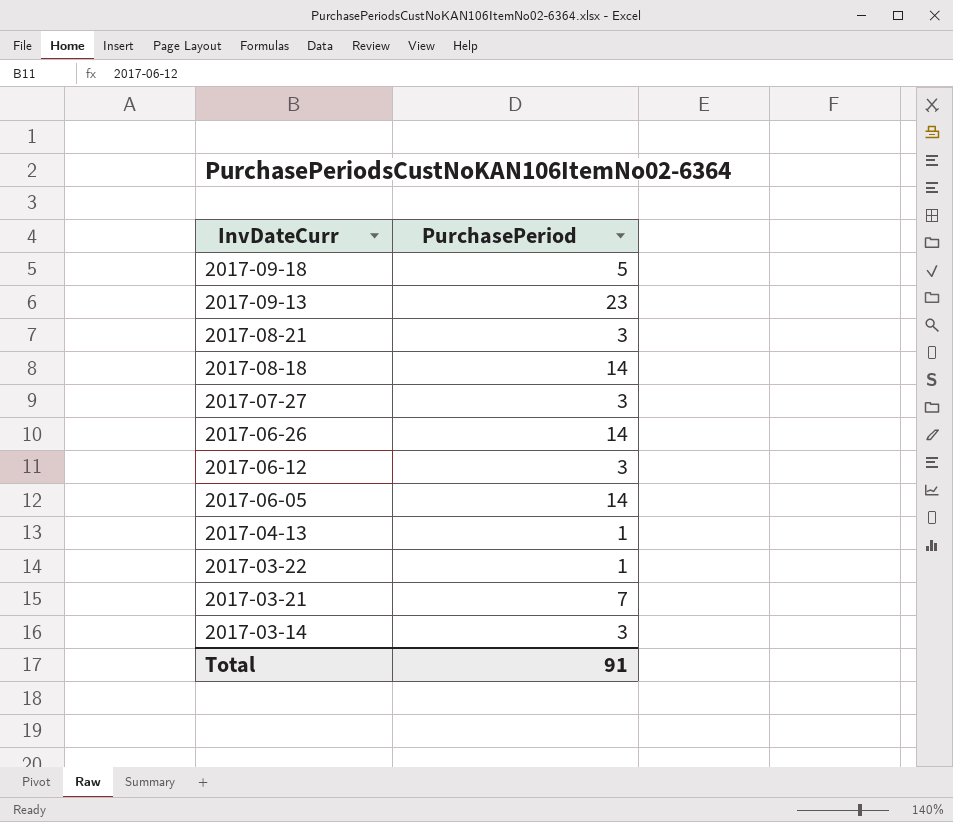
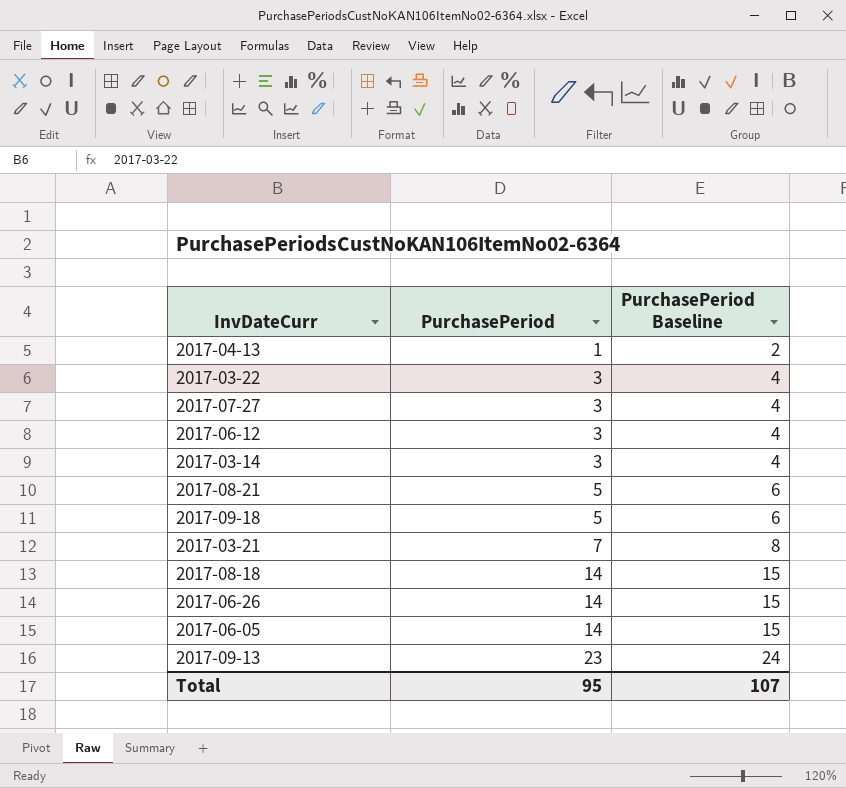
row order: InvDateCurr descending -> PurchasePeriod ascending
column PurchasePeriod Baseline | formula: none -> [PurchasePeriod] + 1
2017-03-22 | PurchasePeriod: 1 -> 3
2017-08-21 | PurchasePeriod: 3 -> 5
Total | PurchasePeriod: 91 -> 95

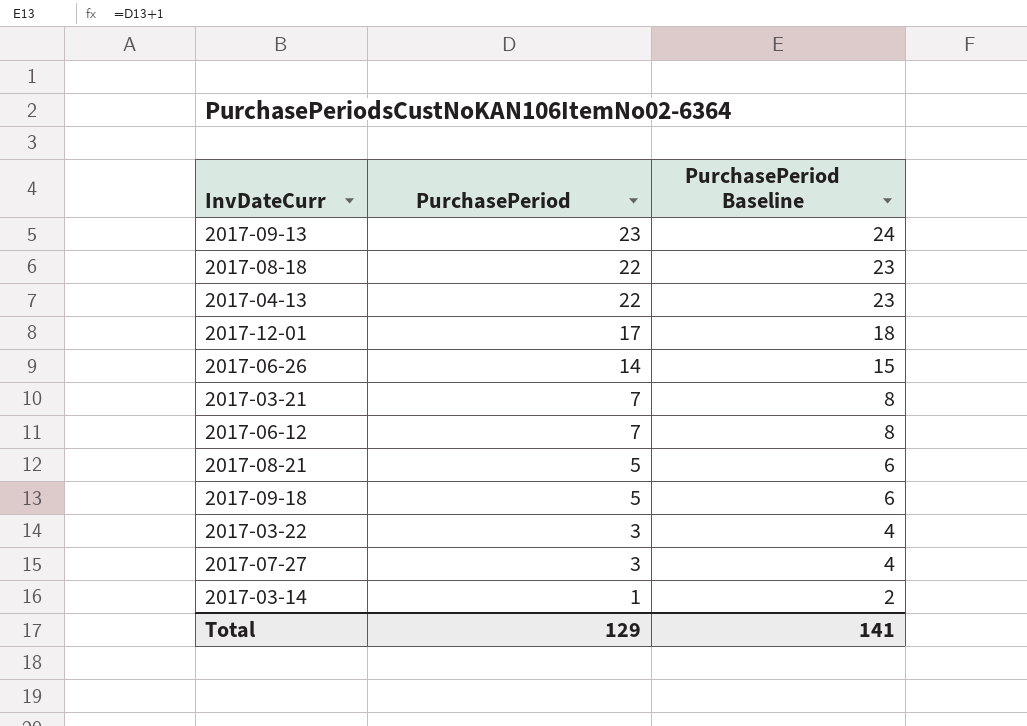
row order: PurchasePeriod ascending -> PurchasePeriod descending
row 2017-06-05: 14 | 15 -> none
2017-08-18 | PurchasePeriod: 14 -> 22
2017-08-18 | PurchasePeriod Baseline: 15 -> 23
2017-04-13 | PurchasePeriod: 1 -> 22
2017-04-13 | PurchasePeriod Baseline: 2 -> 23
row 2017-12-01: none -> 17 | 18
2017-06-12 | PurchasePeriod: 3 -> 7
2017-06-12 | PurchasePeriod Baseline: 4 -> 8
2017-03-14 | PurchasePeriod: 3 -> 1
2017-03-14 | PurchasePeriod Baseline: 4 -> 2
Total | PurchasePeriod: 95 -> 129
Total | PurchasePeriod Baseline: 107 -> 141

